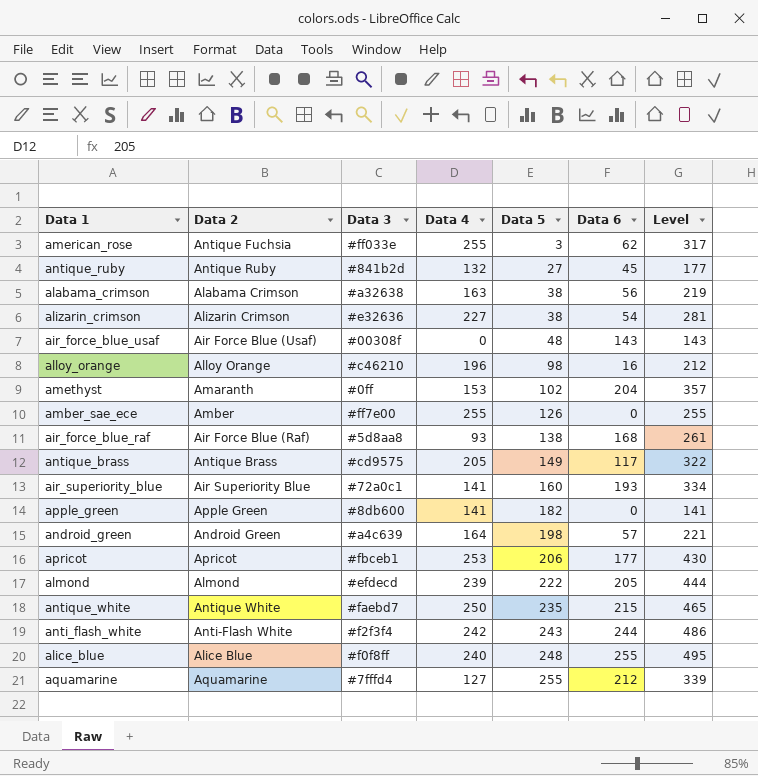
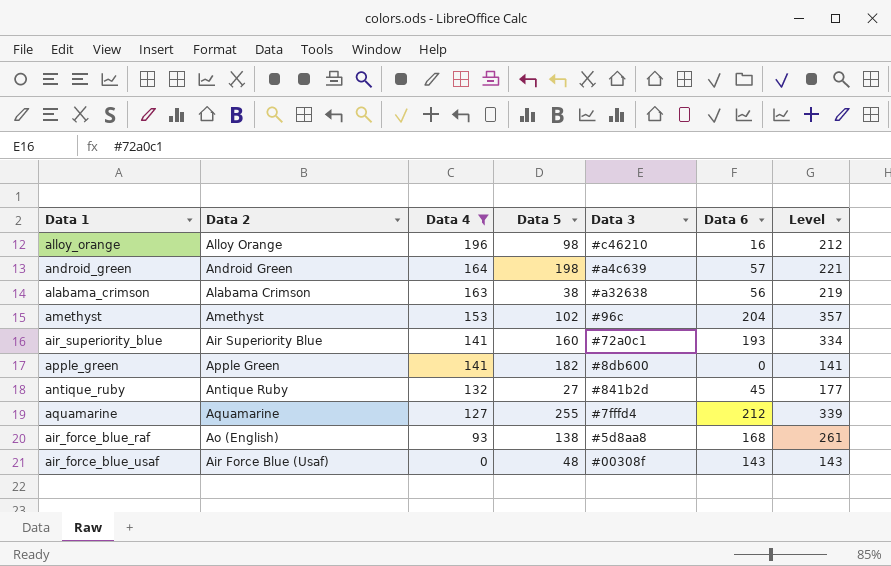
filter: none -> Data 4 <= 196
row order: Data 5 ascending -> Data 4 descending
column Data 3 | position: 3 -> 5
amethyst | Data 2: Amaranth -> Amethyst
amethyst | Data 3: #0ff -> #96c
air_force_blue_raf | Data 2: Air Force Blue (Raf) -> Ao (English)

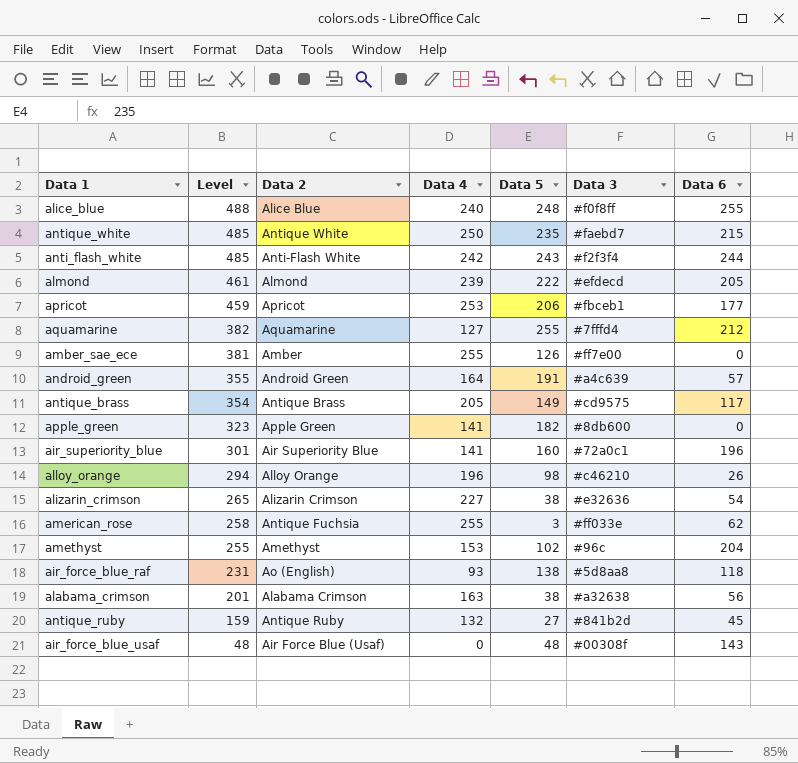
filter: Data 4 <= 196 -> none
row order: Data 4 descending -> Level descending
column Level | formula: [Data 4] + [Data 6] -> [Data 4] + [Data 5]
column Level | position: 7 -> 2
android_green | Data 5: 198 -> 191
air_superiority_blue | Data 6: 193 -> 196
alloy_orange | Data 6: 16 -> 26
air_force_blue_raf | Data 6: 168 -> 118

